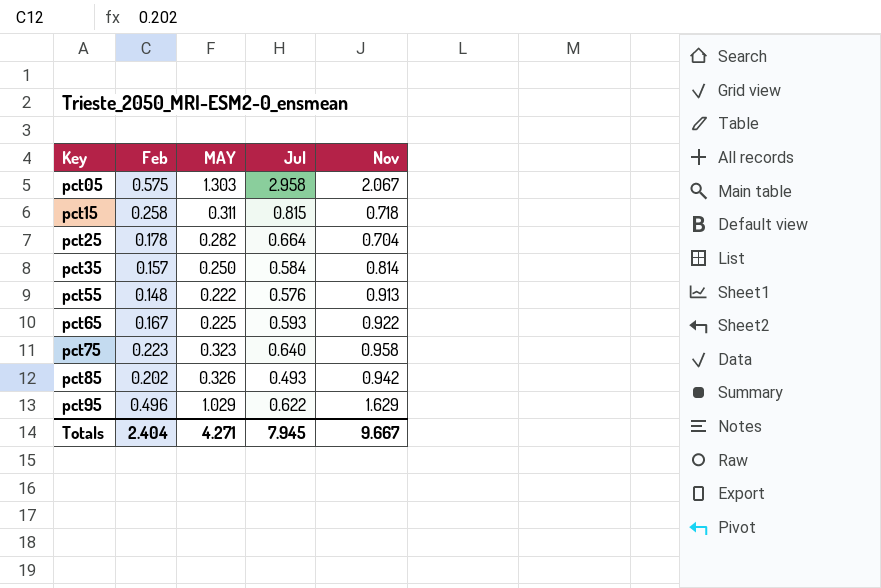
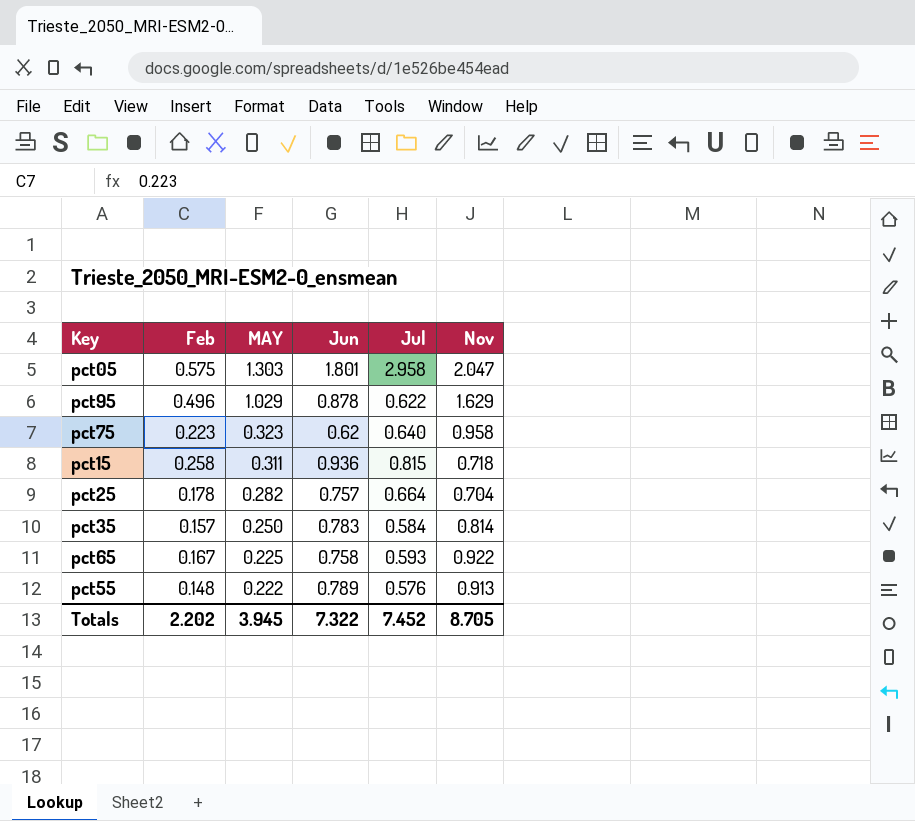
row order: Key ascending -> MAY descending
column Jun | position: none -> 4
row pct85: 0.202 | 0.326 | 0.493 | 0.942 -> none
pct05 | Nov: 2.067 -> 2.047
Totals | Feb: 2.404 -> 2.202
Totals | MAY: 4.271 -> 3.945
Totals | Jul: 7.945 -> 7.452
Totals | Nov: 9.667 -> 8.705

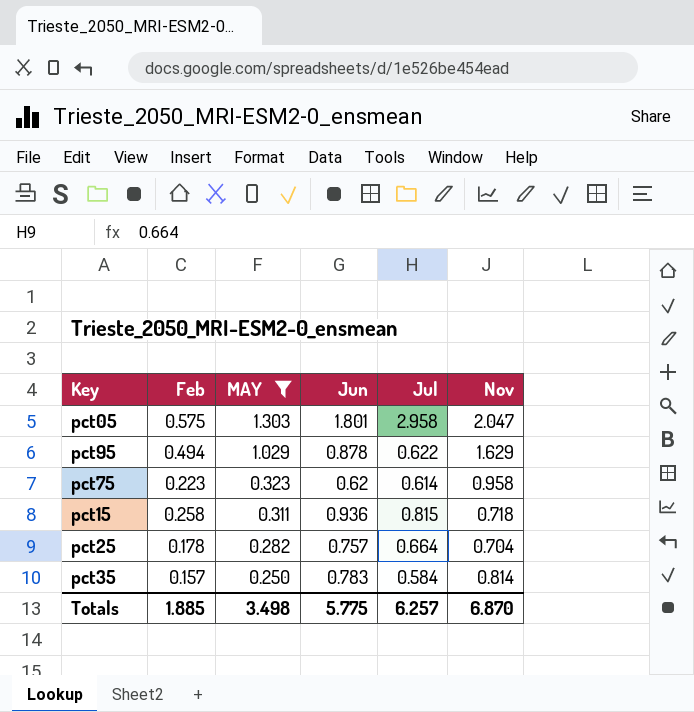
filter: none -> MAY >= 0.250
pct95 | Feb: 0.496 -> 0.494
pct75 | Jul: 0.640 -> 0.614
Totals | Feb: 2.202 -> 1.885
Totals | MAY: 3.945 -> 3.498
Totals | Jun: 7.322 -> 5.775
Totals | Jul: 7.452 -> 6.257
Totals | Nov: 8.705 -> 6.870

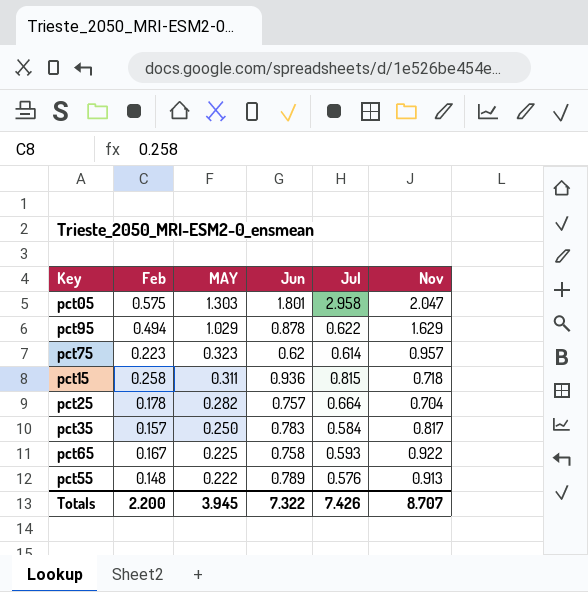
filter: MAY >= 0.250 -> none
pct75 | Nov: 0.958 -> 0.957
pct35 | Nov: 0.814 -> 0.817
Totals | Feb: 1.885 -> 2.200
Totals | MAY: 3.498 -> 3.945
Totals | Jun: 5.775 -> 7.322
Totals | Jul: 6.257 -> 7.426
Totals | Nov: 6.870 -> 8.707

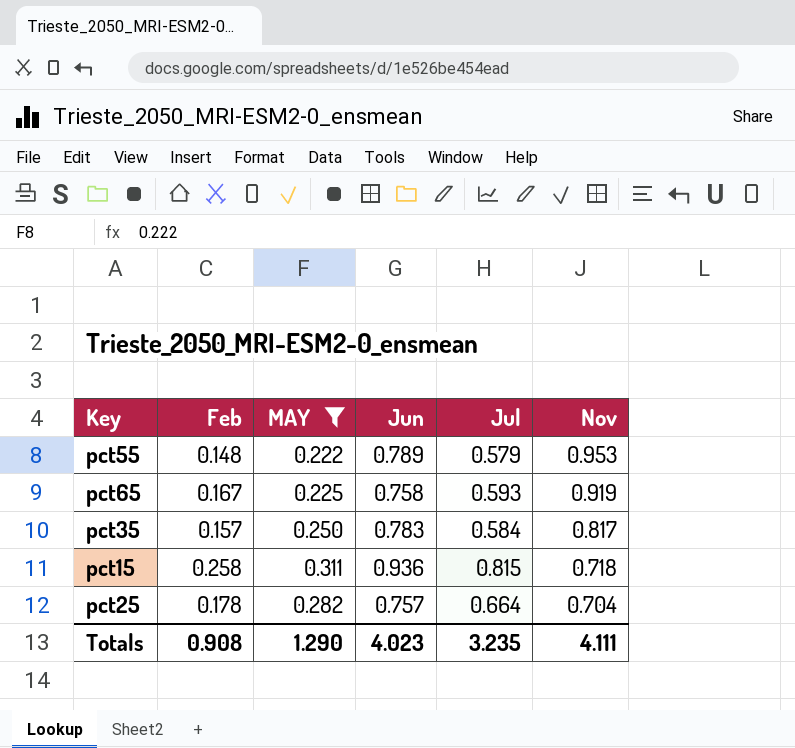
filter: none -> MAY <= 0.311
row order: MAY descending -> Nov descending
pct55 | Jul: 0.576 -> 0.579
pct55 | Nov: 0.913 -> 0.953
pct65 | Nov: 0.922 -> 0.919
Totals | Feb: 2.200 -> 0.908
Totals | MAY: 3.945 -> 1.290
Totals | Jun: 7.322 -> 4.023
Totals | Jul: 7.426 -> 3.235
Totals | Nov: 8.707 -> 4.111

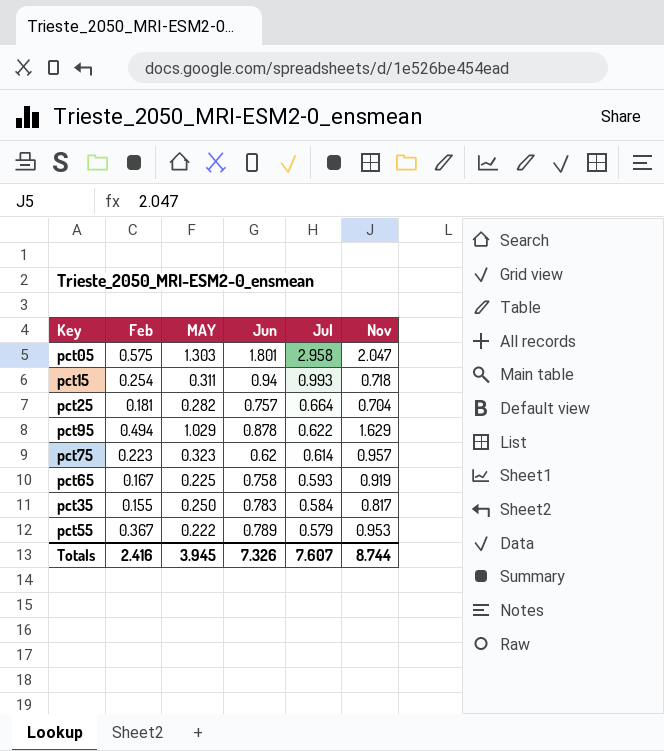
filter: MAY <= 0.311 -> none
row order: Nov descending -> Jul descending
pct15 | Feb: 0.258 -> 0.254
pct15 | Jun: 0.936 -> 0.94
pct15 | Jul: 0.815 -> 0.993
pct25 | Feb: 0.178 -> 0.181
pct35 | Feb: 0.157 -> 0.155
pct55 | Feb: 0.148 -> 0.367
Totals | Feb: 0.908 -> 2.416
Totals | MAY: 1.290 -> 3.945
Totals | Jun: 4.023 -> 7.326
Totals | Jul: 3.235 -> 7.607
Totals | Nov: 4.111 -> 8.744

